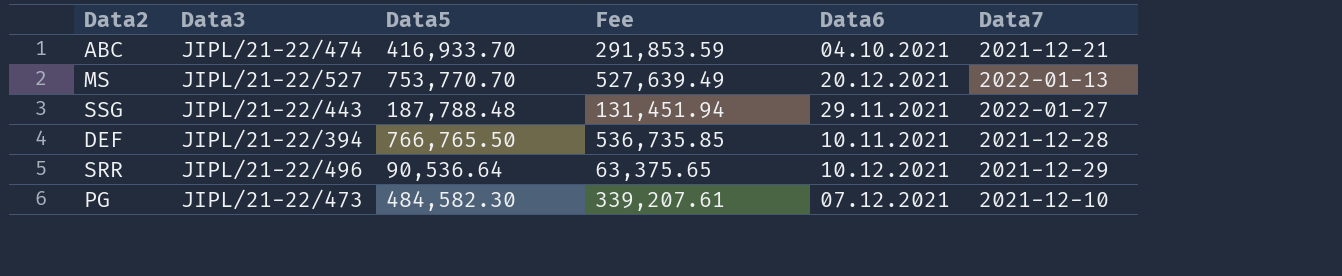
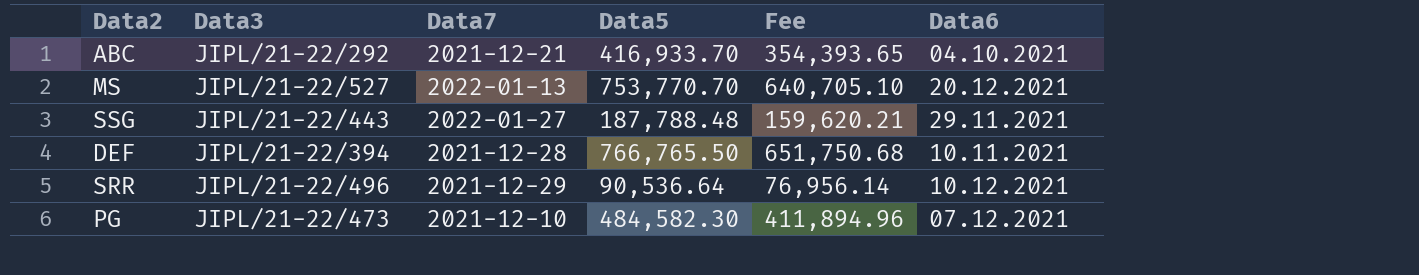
column Data7 | position: 6 -> 3
column Fee | formula: [Data5] * 0.7 -> [Data5] * 0.85
ABC | Data3: JIPL/21-22/474 -> JIPL/21-22/292

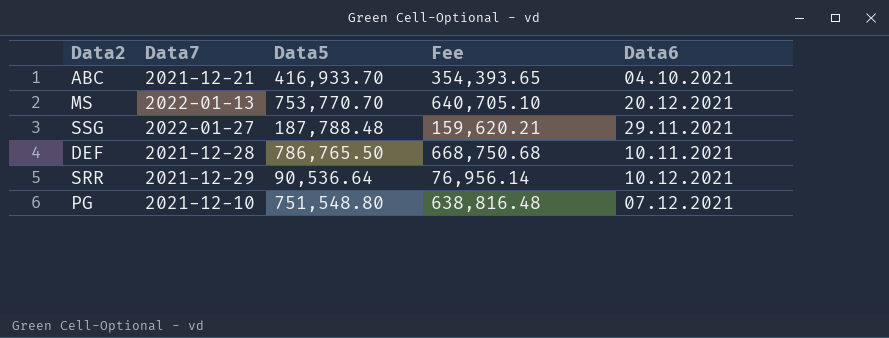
column Data3 | position: 2 -> none
DEF | Data5: 766,765.50 -> 786,765.50
DEF | Fee: 651,750.68 -> 668,750.68
PG | Data5: 484,582.30 -> 751,548.80
PG | Fee: 411,894.96 -> 638,816.48

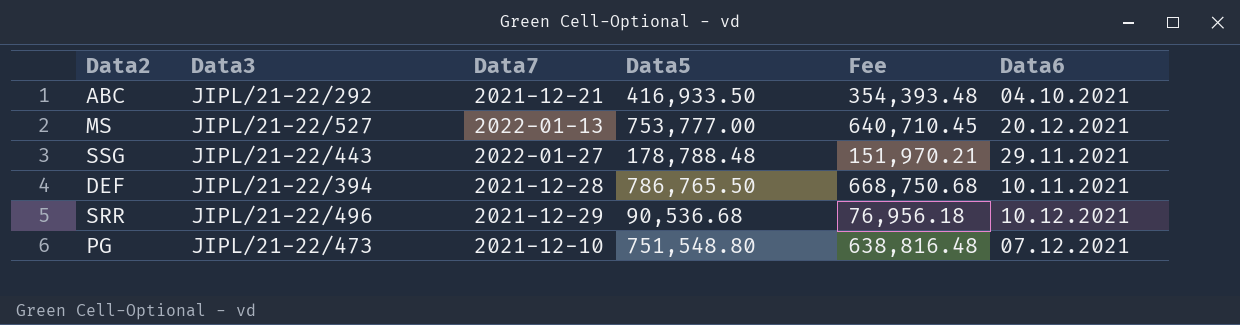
column Data3 | position: none -> 2
ABC | Data5: 416,933.70 -> 416,933.50
ABC | Fee: 354,393.65 -> 354,393.48
MS | Data5: 753,770.70 -> 753,777.00
MS | Fee: 640,705.10 -> 640,710.45
SSG | Data5: 187,788.48 -> 178,788.48
SSG | Fee: 159,620.21 -> 151,970.21
SRR | Data5: 90,536.64 -> 90,536.68
SRR | Fee: 76,956.14 -> 76,956.18

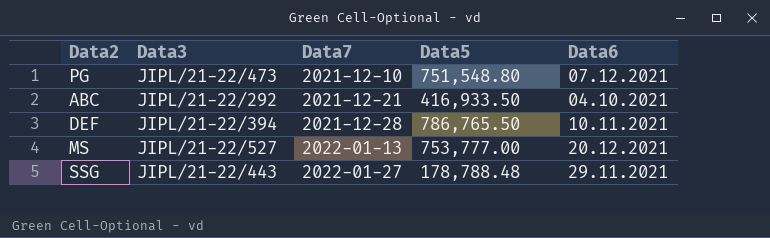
row order: none -> Data7 ascending
column Fee | formula: [Data5] * 0.85 -> none
row SRR: JIPL/21-22/496 | 2021-12-29 | 90,536.68 | 76,956.18 | 10.12.2021 -> none

